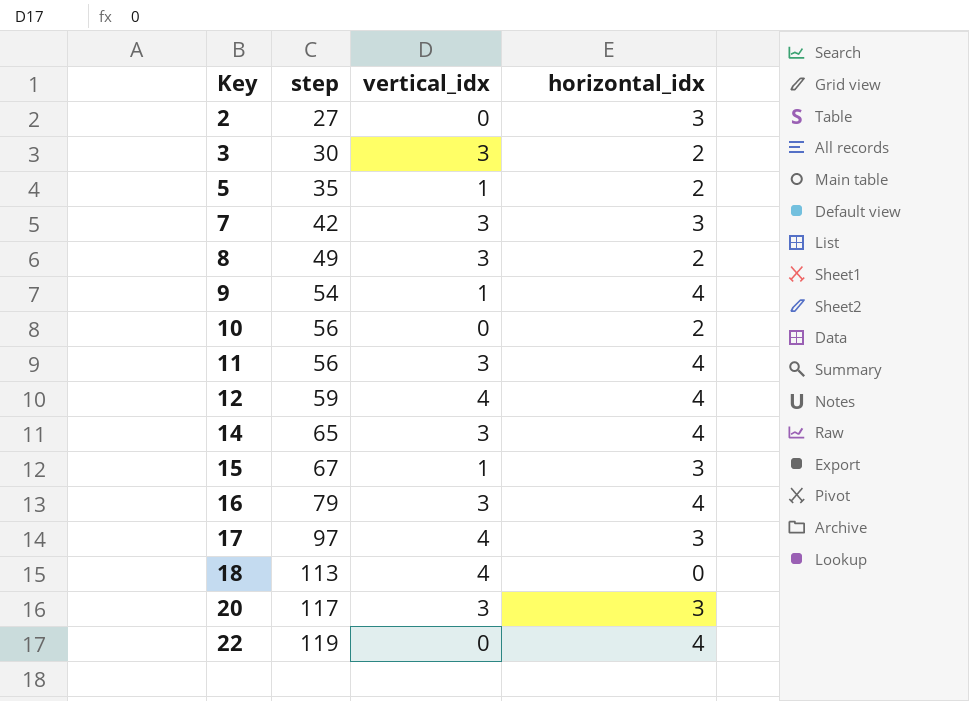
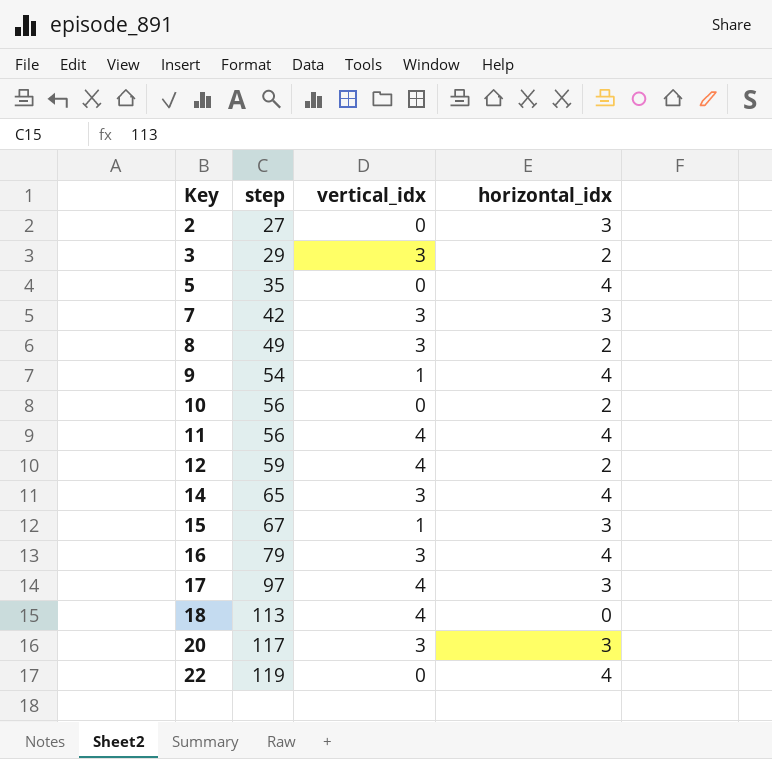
3 | step: 30 -> 29
5 | vertical_idx: 1 -> 0
5 | horizontal_idx: 2 -> 4
11 | vertical_idx: 3 -> 4
12 | horizontal_idx: 4 -> 2

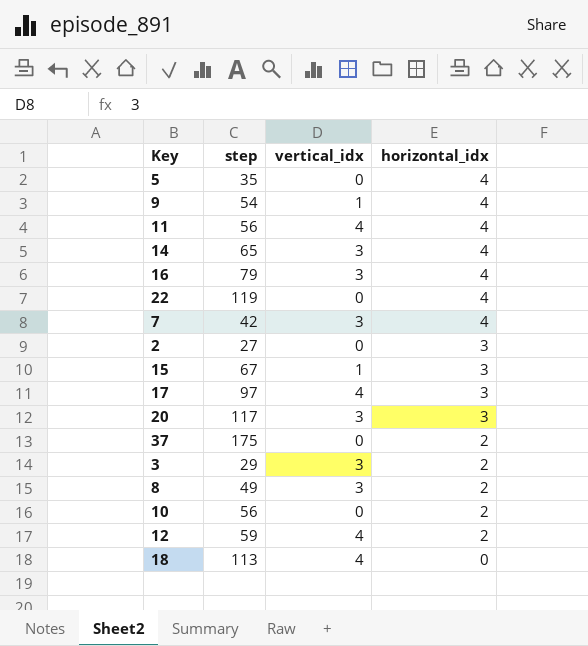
row order: Key ascending -> horizontal_idx descending
7 | horizontal_idx: 3 -> 4
row 37: none -> 175 | 0 | 2

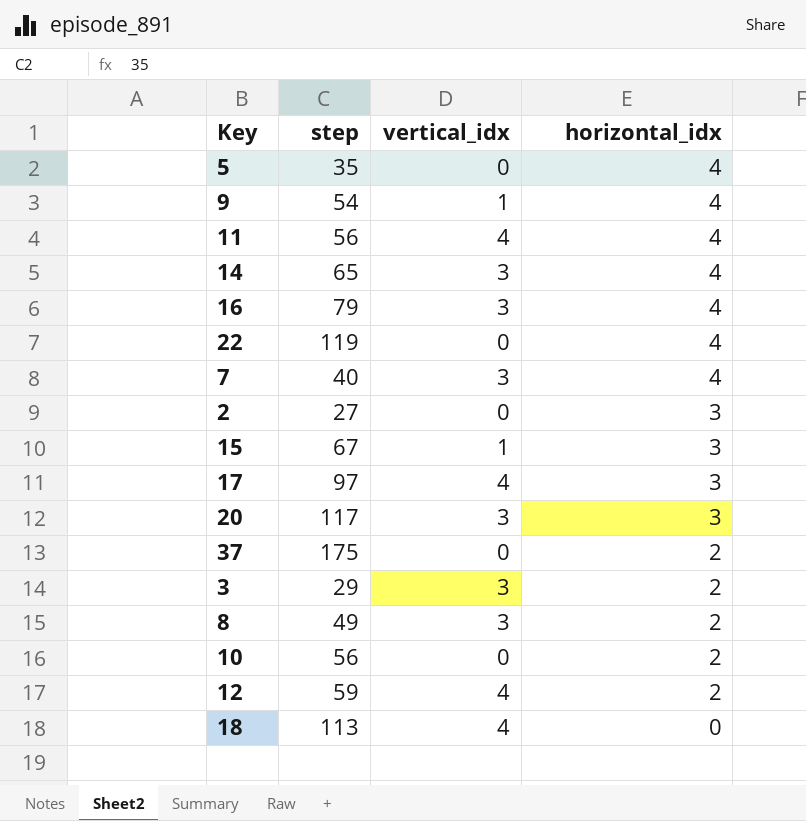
7 | step: 42 -> 40

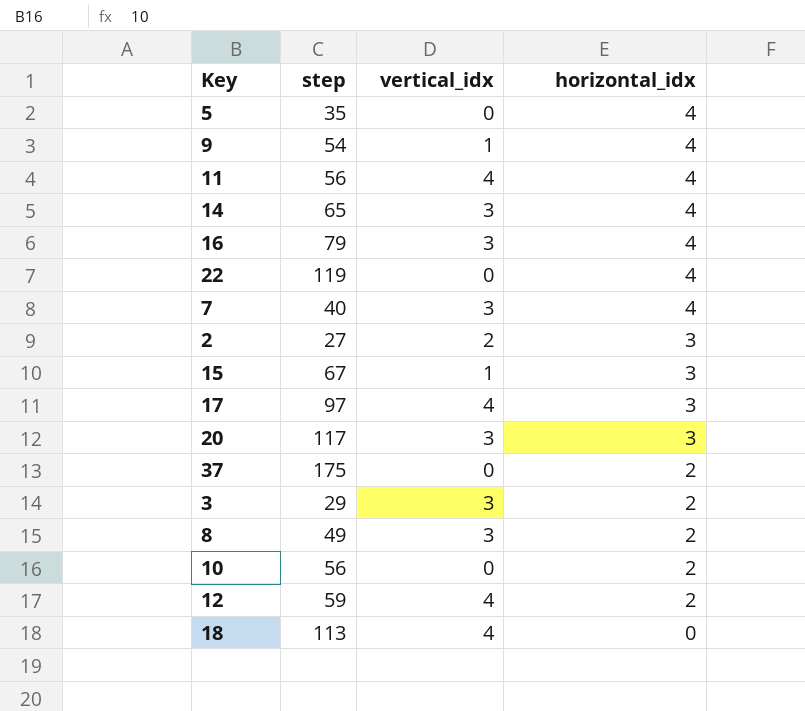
2 | vertical_idx: 0 -> 2

